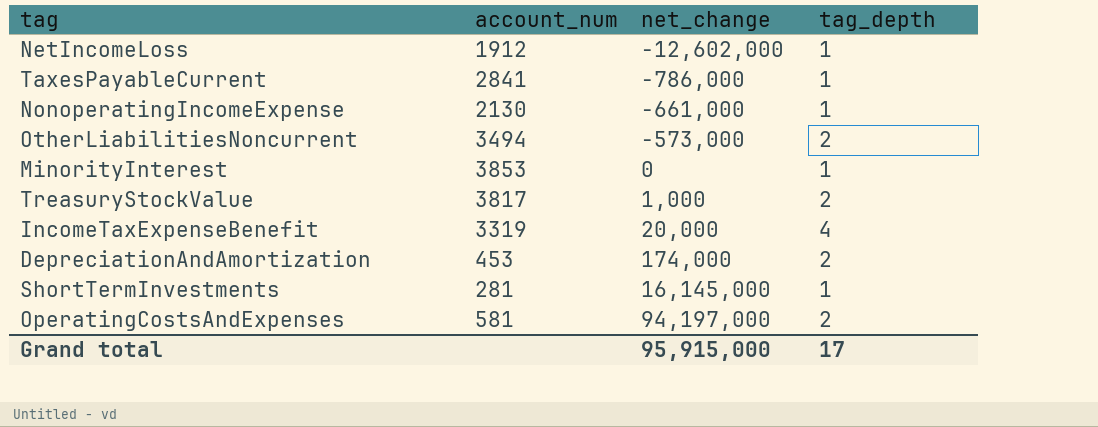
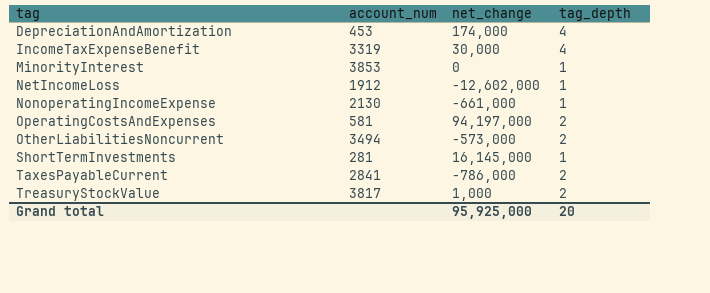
row order: net_change ascending -> tag ascending
DepreciationAndAmortization | tag_depth: 2 -> 4
IncomeTaxExpenseBenefit | net_change: 20,000 -> 30,000
TaxesPayableCurrent | tag_depth: 1 -> 2
Grand total | net_change: 95,915,000 -> 95,925,000
Grand total | tag_depth: 17 -> 20

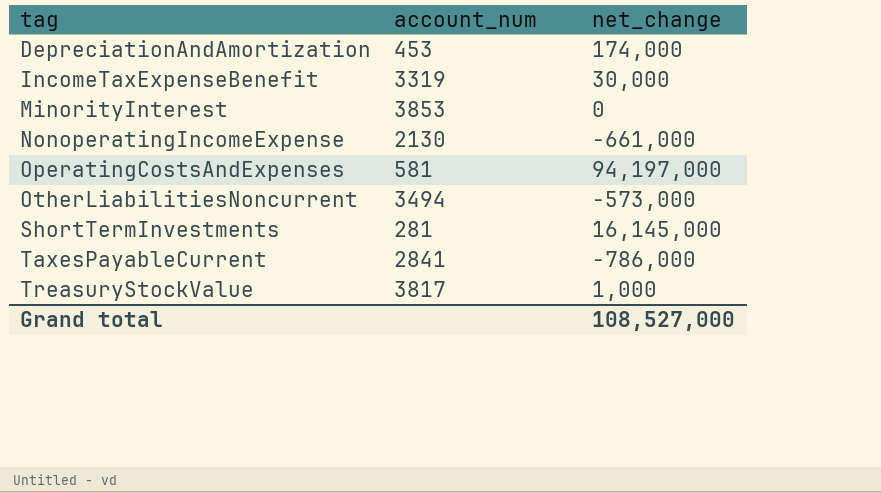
column tag_depth | position: 4 -> none
row NetIncomeLoss: 1912 | -12,602,000 | 1 -> none
Grand total | net_change: 95,925,000 -> 108,527,000

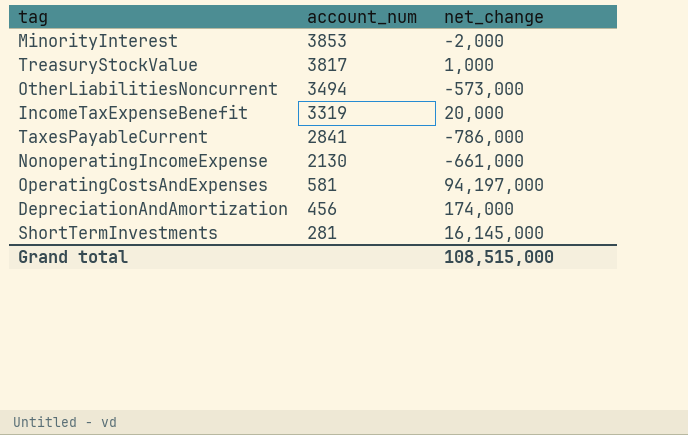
row order: tag ascending -> account_num descending
MinorityInterest | net_change: 0 -> -2,000
IncomeTaxExpenseBenefit | net_change: 30,000 -> 20,000
DepreciationAndAmortization | account_num: 453 -> 456
Grand total | net_change: 108,527,000 -> 108,515,000

